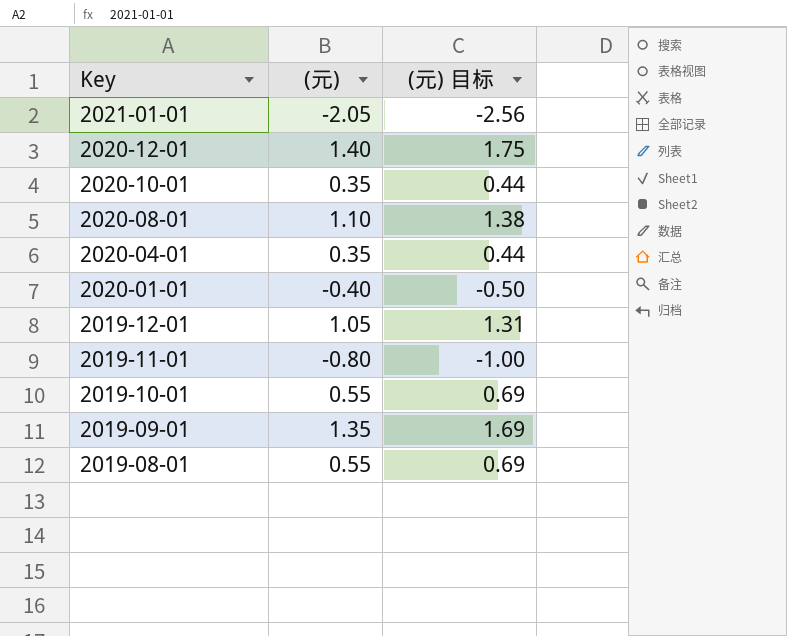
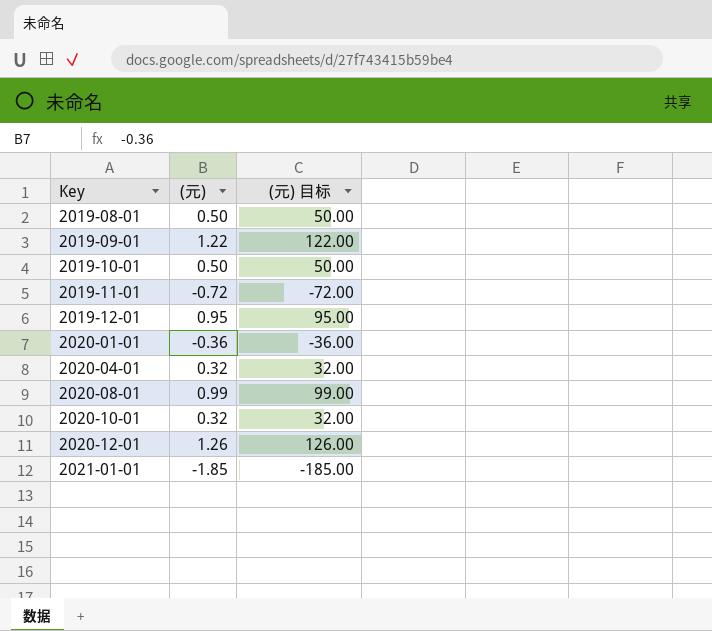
row order: Key descending -> Key ascending
column (元) 目标 | formula: [(元)] * 1.25 -> [(元)] * 100
2019-08-01 | (元): 0.55 -> 0.50
2019-09-01 | (元): 1.35 -> 1.22
2019-10-01 | (元): 0.55 -> 0.50
2019-11-01 | (元): -0.80 -> -0.72
2019-12-01 | (元): 1.05 -> 0.95
2020-01-01 | (元): -0.40 -> -0.36
2020-04-01 | (元): 0.35 -> 0.32
2020-08-01 | (元): 1.10 -> 0.99
2020-10-01 | (元): 0.35 -> 0.32
2020-12-01 | (元): 1.40 -> 1.26
2021-01-01 | (元): -2.05 -> -1.85

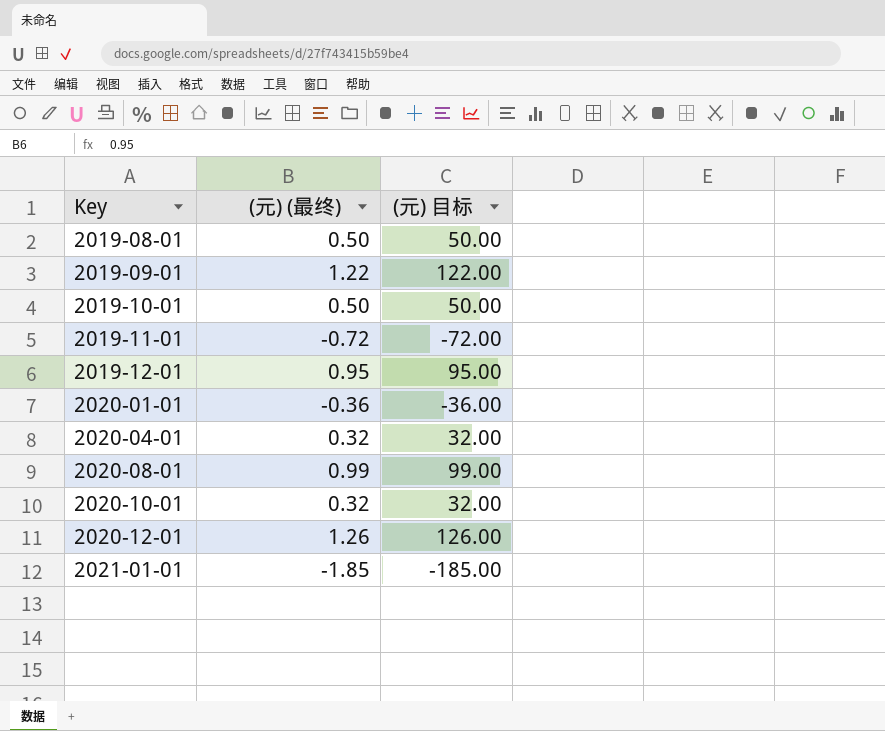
column name: (元) -> (元) (最终)

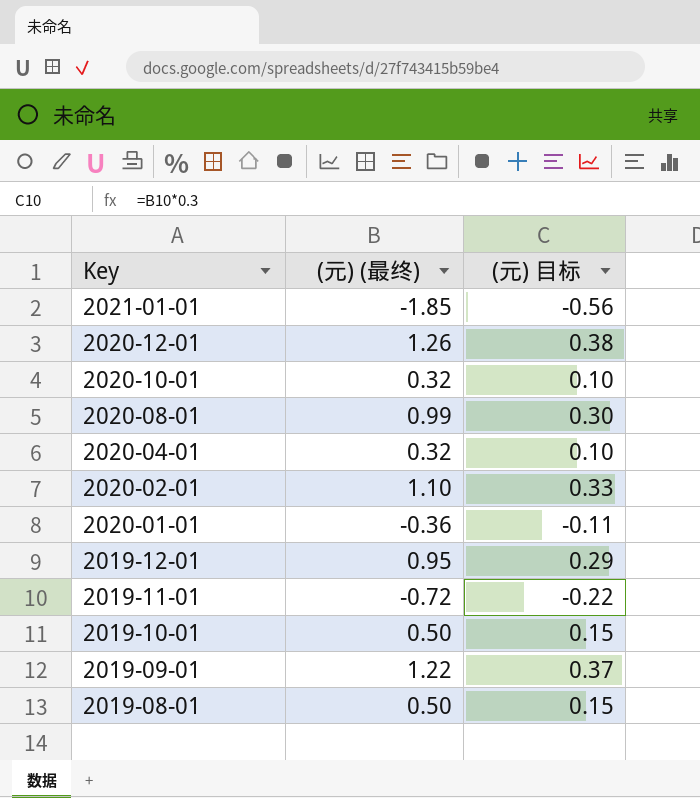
row order: Key ascending -> Key descending
column (元) 目标 | formula: [(元) (最终)] * 100 -> [(元) (最终)] * 0.3
row 2020-02-01: none -> 1.10 | 0.33

